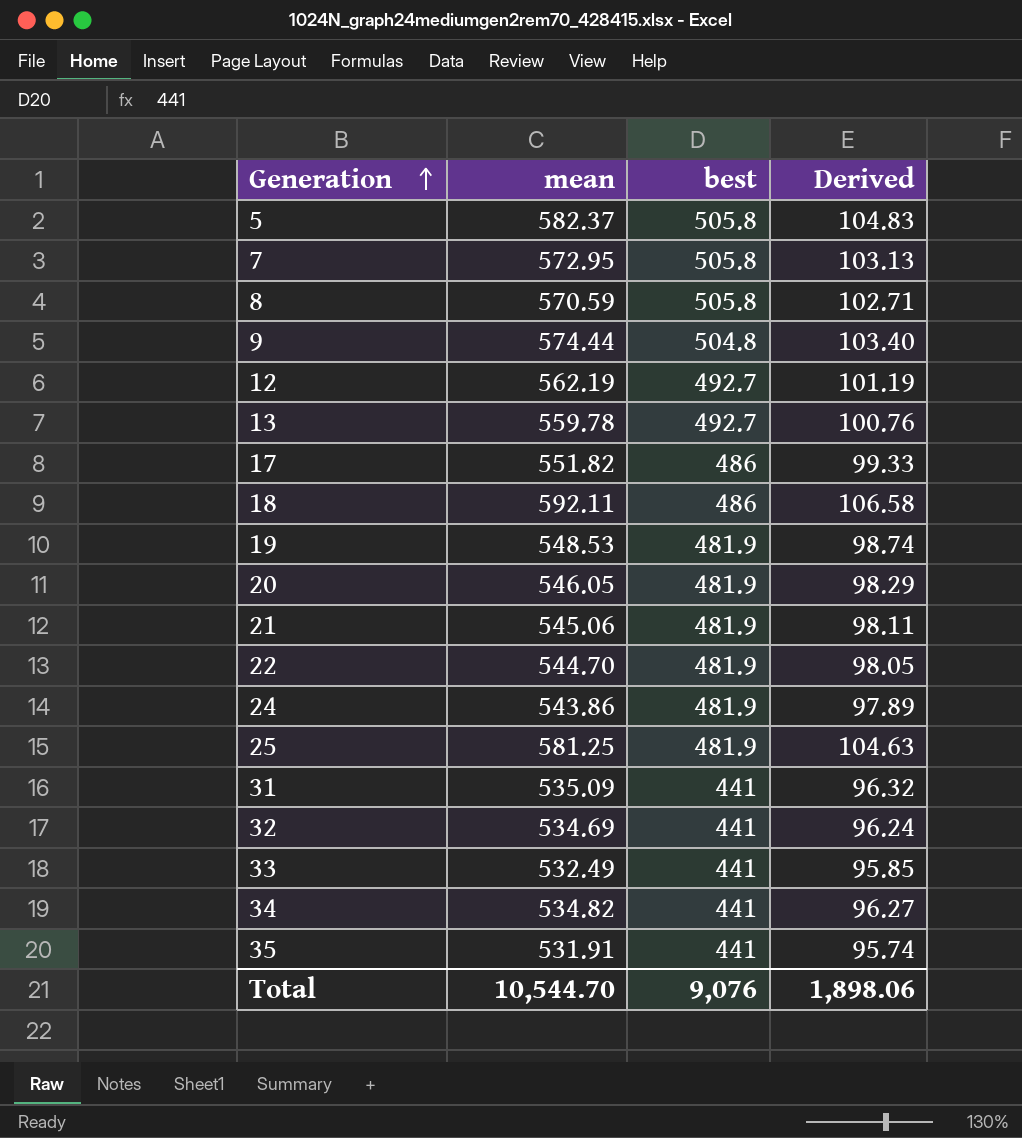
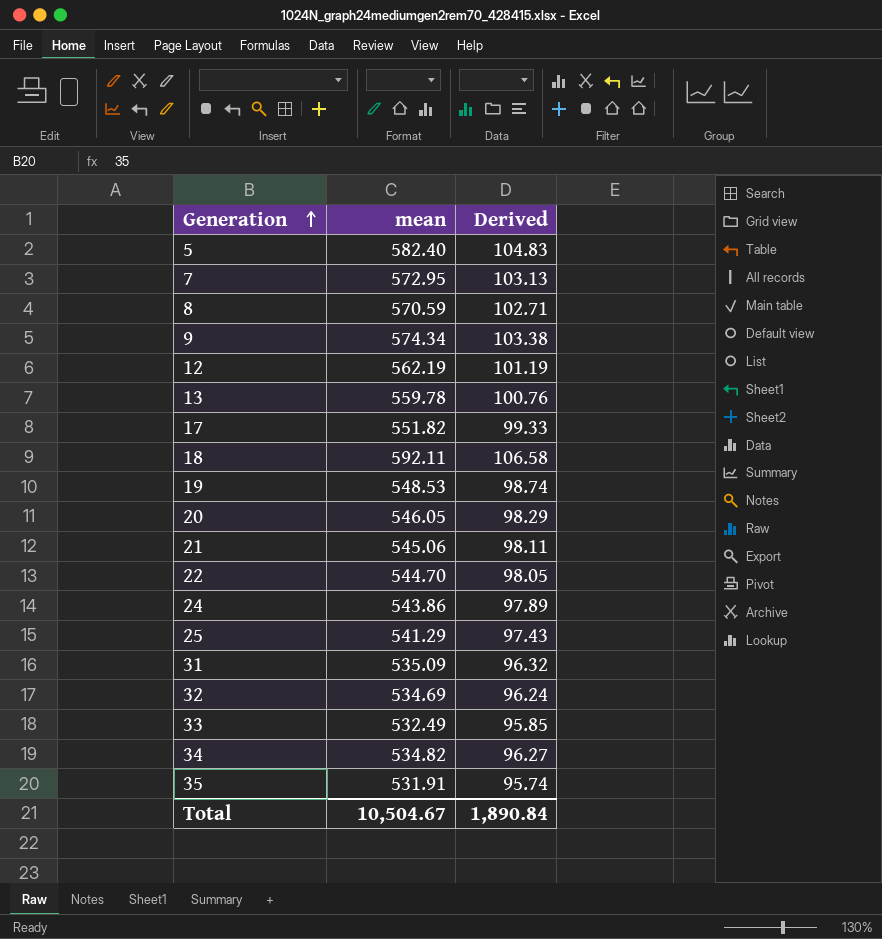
column best | position: 3 -> none
5 | mean: 582.37 -> 582.40
9 | mean: 574.44 -> 574.34
9 | Derived: 103.40 -> 103.38
25 | mean: 581.25 -> 541.29
25 | Derived: 104.63 -> 97.43
Total | mean: 10,544.70 -> 10,504.67
Total | Derived: 1,898.06 -> 1,890.84

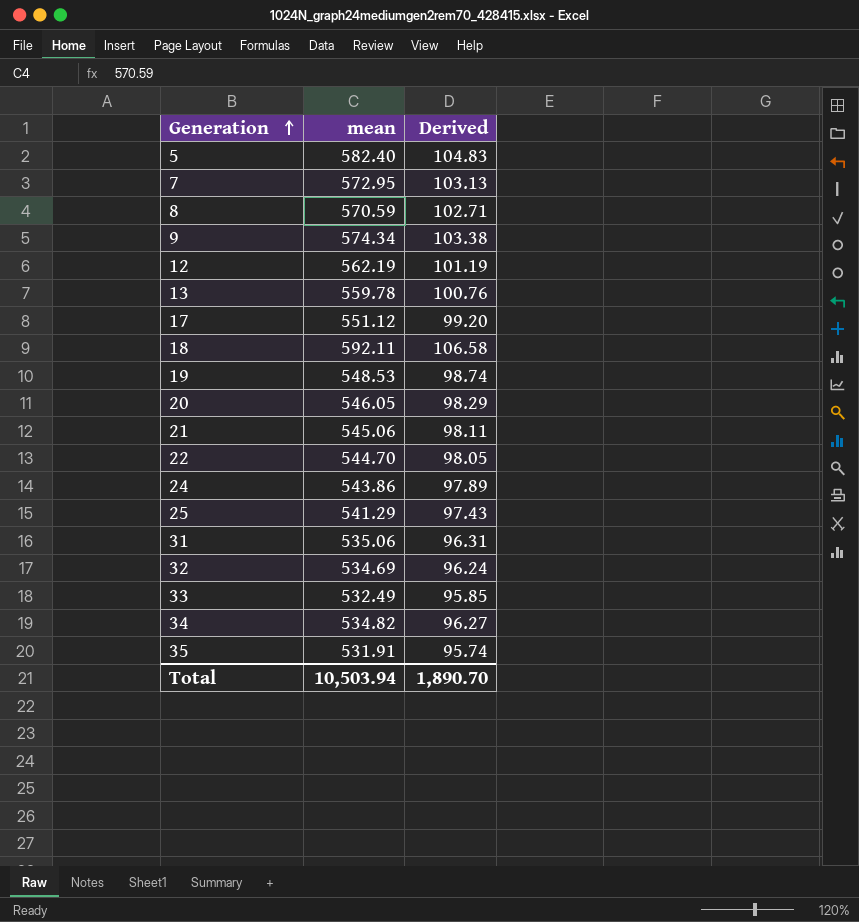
17 | mean: 551.82 -> 551.12
17 | Derived: 99.33 -> 99.20
31 | mean: 535.09 -> 535.06
31 | Derived: 96.32 -> 96.31
Total | mean: 10,504.67 -> 10,503.94
Total | Derived: 1,890.84 -> 1,890.70

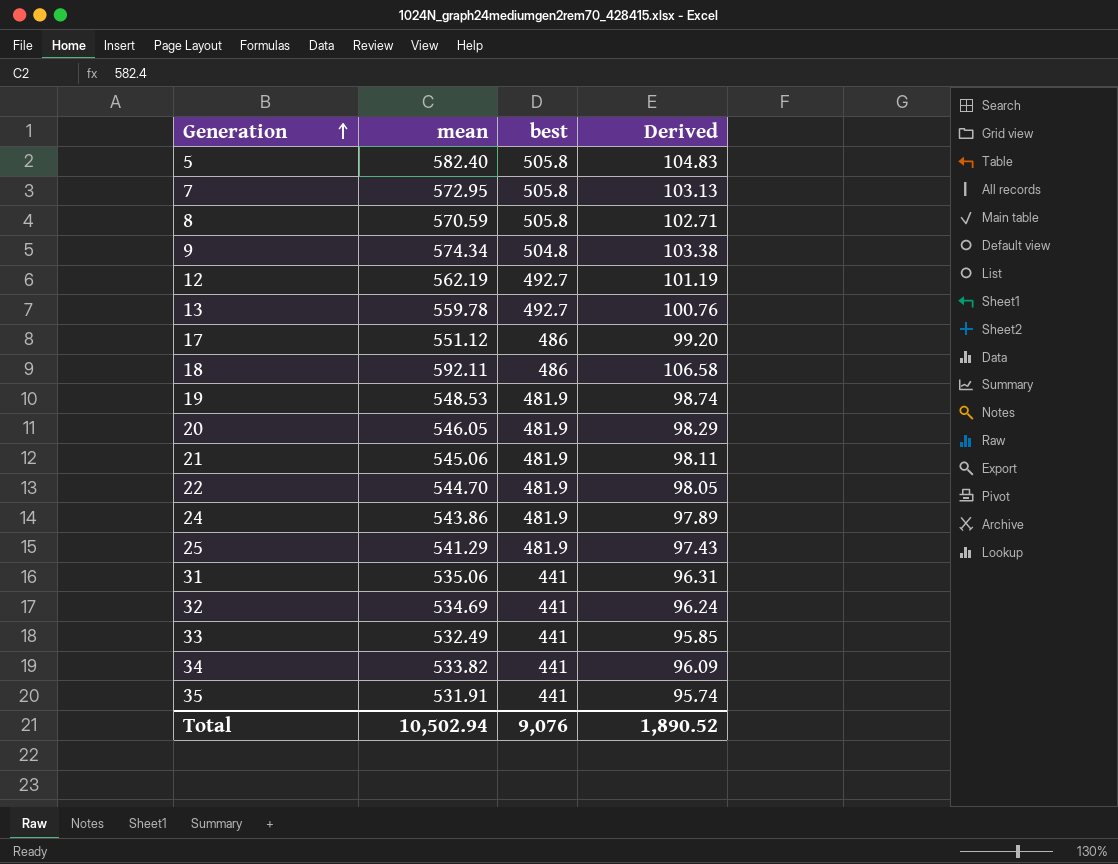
column best | position: none -> 3
34 | mean: 534.82 -> 533.82
34 | Derived: 96.27 -> 96.09
Total | mean: 10,503.94 -> 10,502.94
Total | Derived: 1,890.70 -> 1,890.52

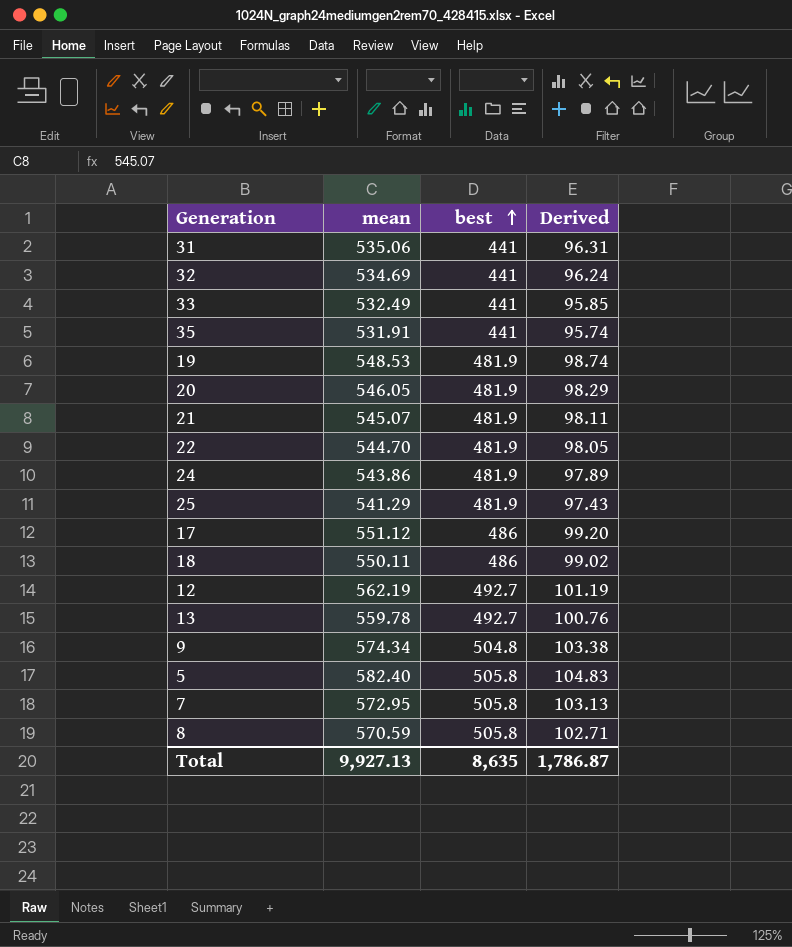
row order: Generation ascending -> best ascending
row 34: 533.82 | 441 | 96.09 -> none
21 | mean: 545.06 -> 545.07
18 | mean: 592.11 -> 550.11
18 | Derived: 106.58 -> 99.02
Total | mean: 10,502.94 -> 9,927.13
Total | best: 9,076 -> 8,635
Total | Derived: 1,890.52 -> 1,786.87

